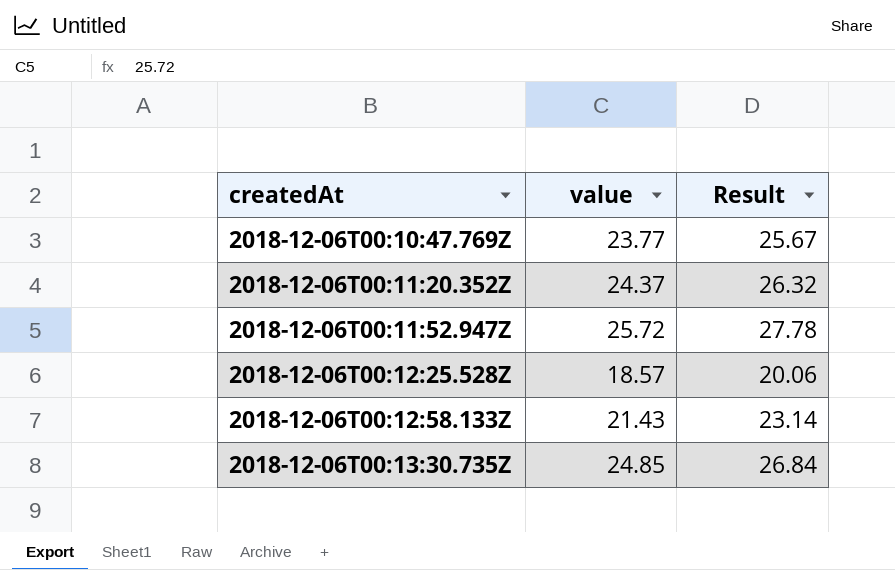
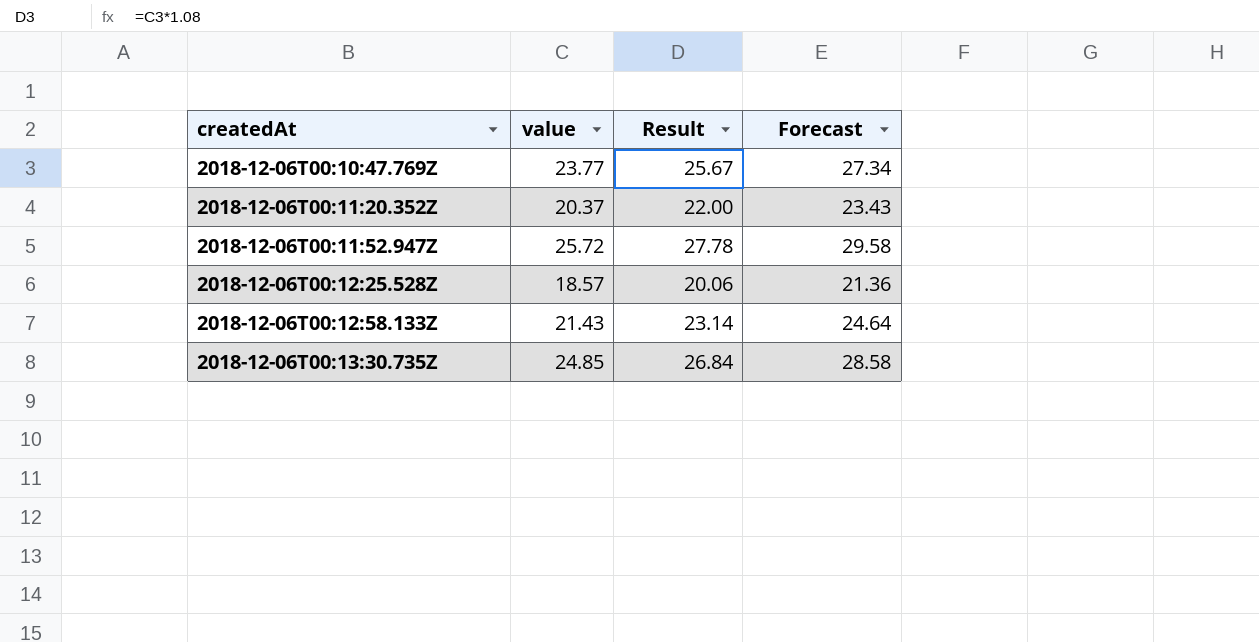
column Forecast | formula: none -> [value] * 1.15
2018-12-06T00:11:20.352Z | value: 24.37 -> 20.37
2018-12-06T00:11:20.352Z | Result: 26.32 -> 22.00

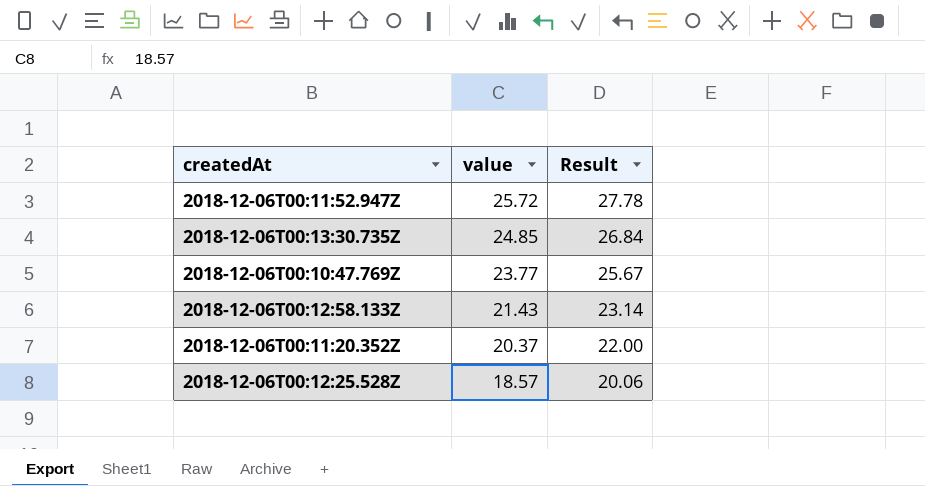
row order: createdAt ascending -> value descending
column Forecast | formula: [value] * 1.15 -> none

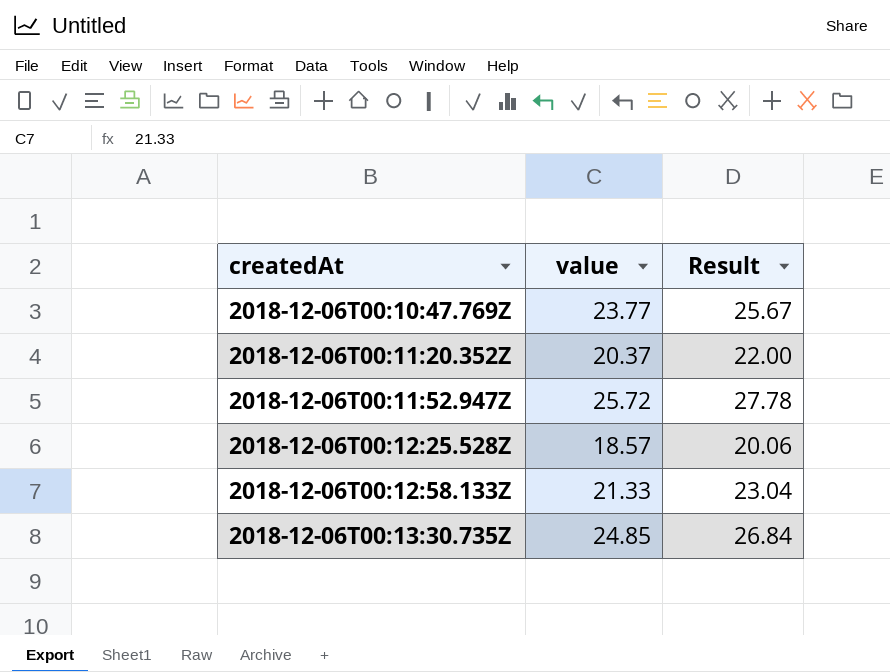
row order: value descending -> createdAt ascending
2018-12-06T00:12:58.133Z | value: 21.43 -> 21.33
2018-12-06T00:12:58.133Z | Result: 23.14 -> 23.04

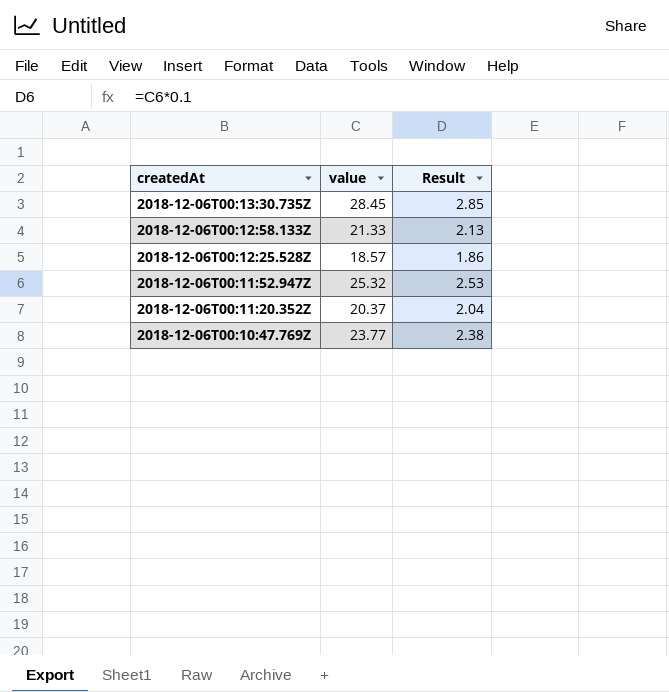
row order: createdAt ascending -> createdAt descending
column Result | formula: [value] * 1.08 -> [value] * 0.1
2018-12-06T00:13:30.735Z | value: 24.85 -> 28.45
2018-12-06T00:11:52.947Z | value: 25.72 -> 25.32

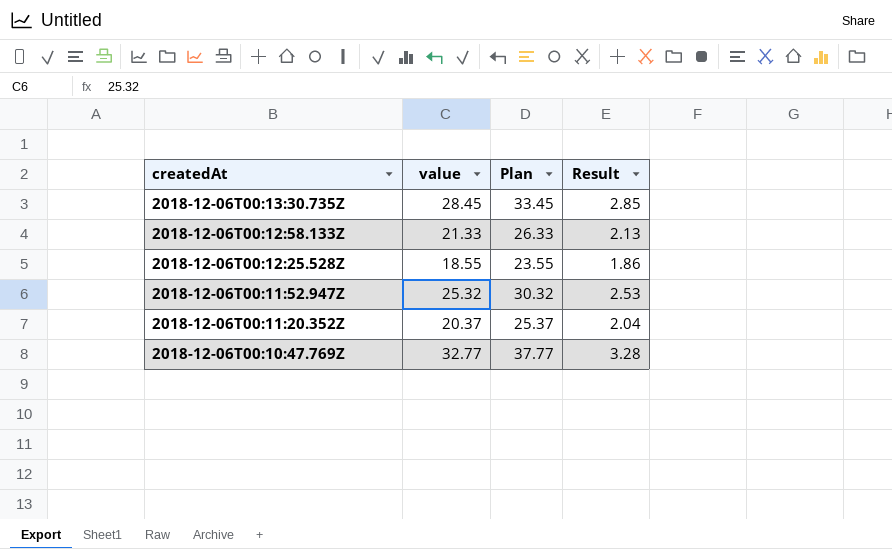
column Plan | formula: none -> [value] + 5
2018-12-06T00:12:25.528Z | value: 18.57 -> 18.55
2018-12-06T00:10:47.769Z | value: 23.77 -> 32.77
2018-12-06T00:10:47.769Z | Result: 2.38 -> 3.28

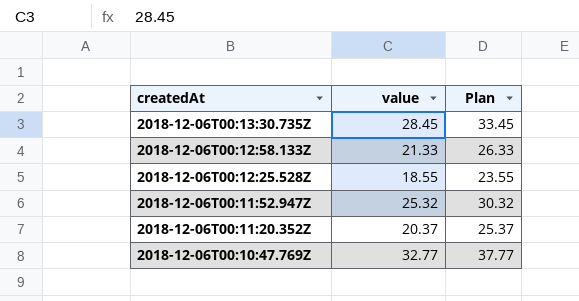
column Result | formula: [value] * 0.1 -> none

